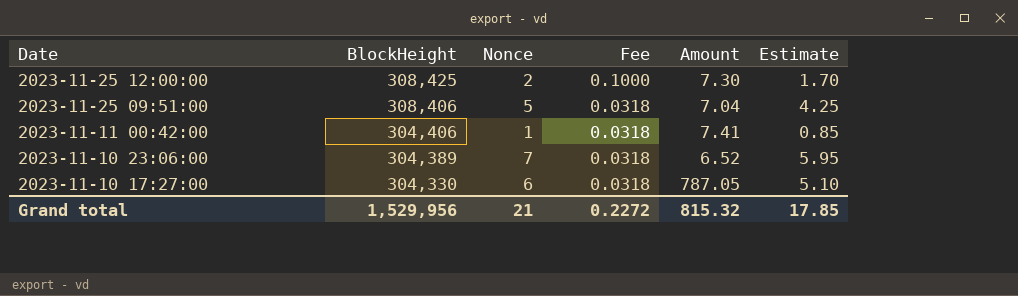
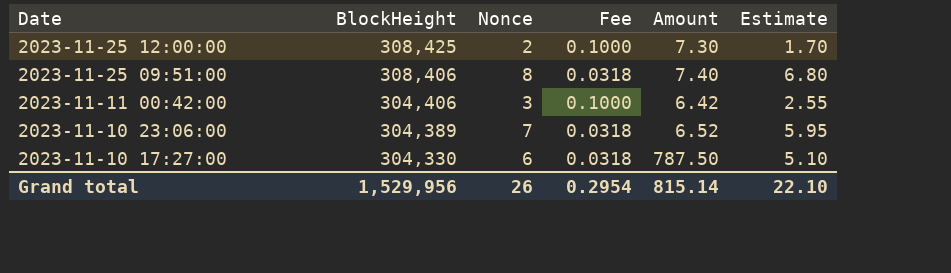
2023-11-25 09:51:00 | Nonce: 5 -> 8
2023-11-25 09:51:00 | Amount: 7.04 -> 7.40
2023-11-25 09:51:00 | Estimate: 4.25 -> 6.80
2023-11-11 00:42:00 | Nonce: 1 -> 3
2023-11-11 00:42:00 | Fee: 0.0318 -> 0.1000
2023-11-11 00:42:00 | Amount: 7.41 -> 6.42
2023-11-11 00:42:00 | Estimate: 0.85 -> 2.55
2023-11-10 17:27:00 | Amount: 787.05 -> 787.50
Grand total | Nonce: 21 -> 26
Grand total | Fee: 0.2272 -> 0.2954
Grand total | Amount: 815.32 -> 815.14
Grand total | Estimate: 17.85 -> 22.10

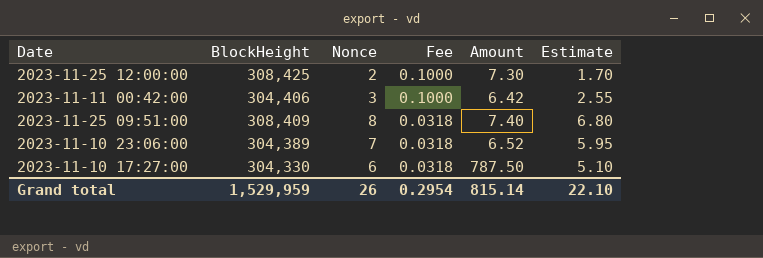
row order: Date descending -> Fee descending
2023-11-25 09:51:00 | BlockHeight: 308,406 -> 308,409
Grand total | BlockHeight: 1,529,956 -> 1,529,959

